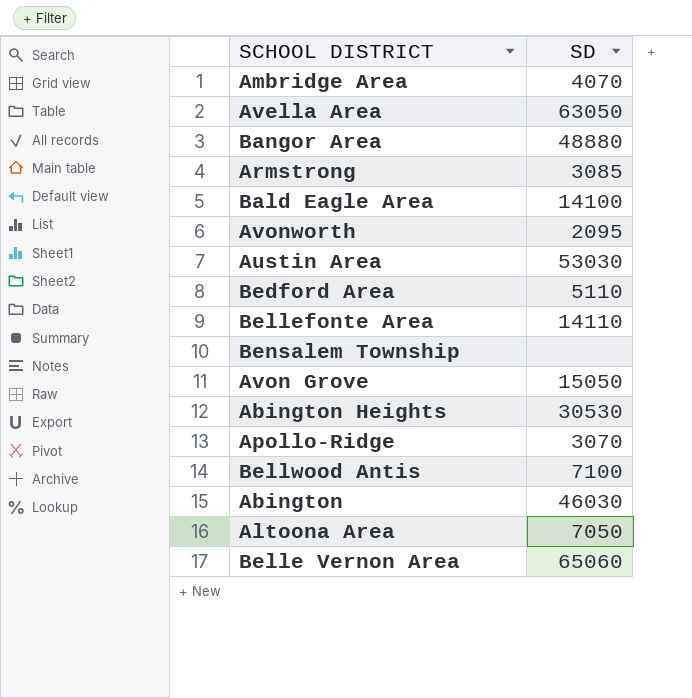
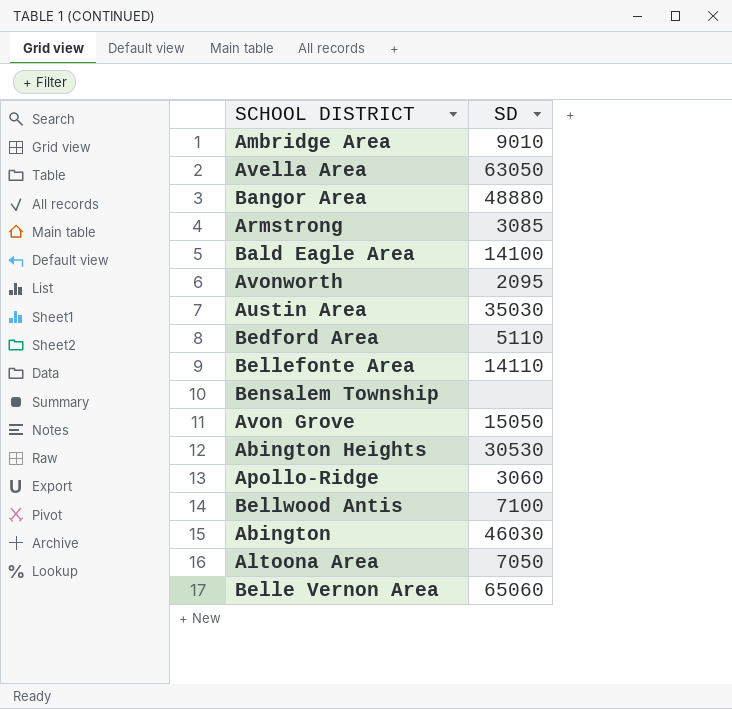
Ambridge Area | SD: 4070 -> 9010
Austin Area | SD: 53030 -> 35030
Apollo-Ridge | SD: 3070 -> 3060

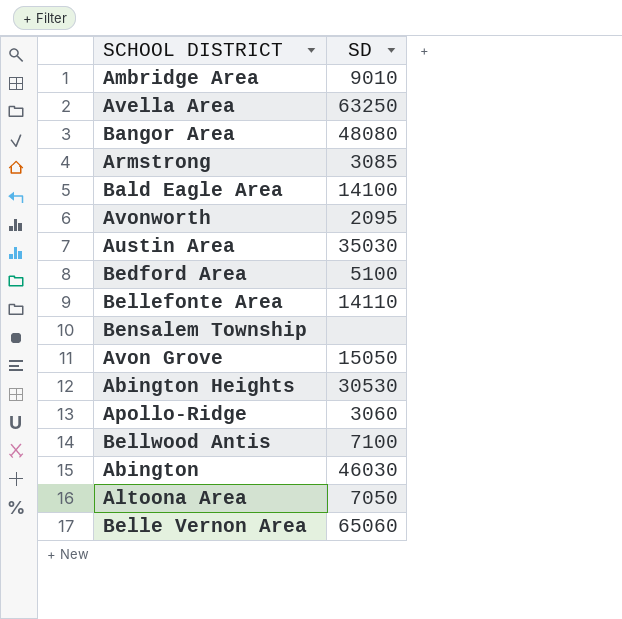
Avella Area | SD: 63050 -> 63250
Bangor Area | SD: 48880 -> 48080
Bedford Area | SD: 5110 -> 5100

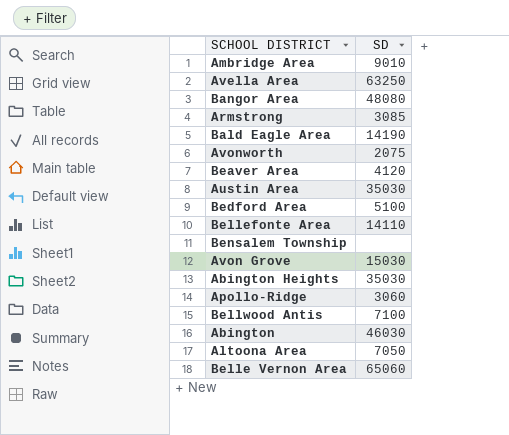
Bald Eagle Area | SD: 14100 -> 14190
Avonworth | SD: 2095 -> 2075
row Beaver Area: none -> 4120
Avon Grove | SD: 15050 -> 15030
Abington Heights | SD: 30530 -> 35030

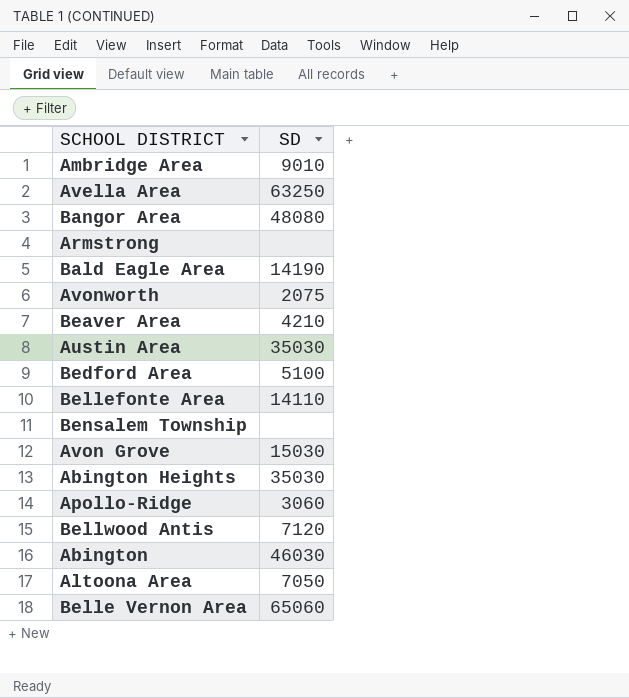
Armstrong | SD: 3085 -> none
Beaver Area | SD: 4120 -> 4210
Bellwood Antis | SD: 7100 -> 7120

